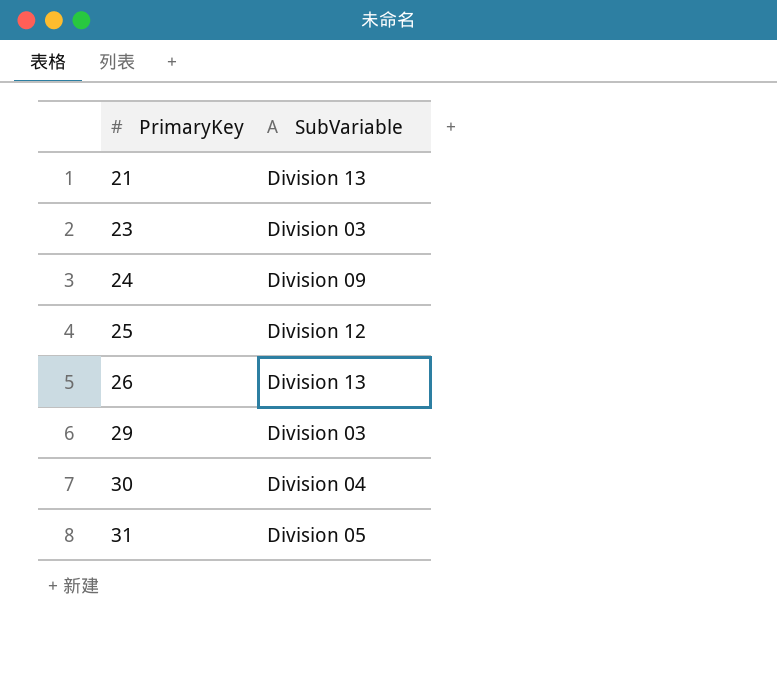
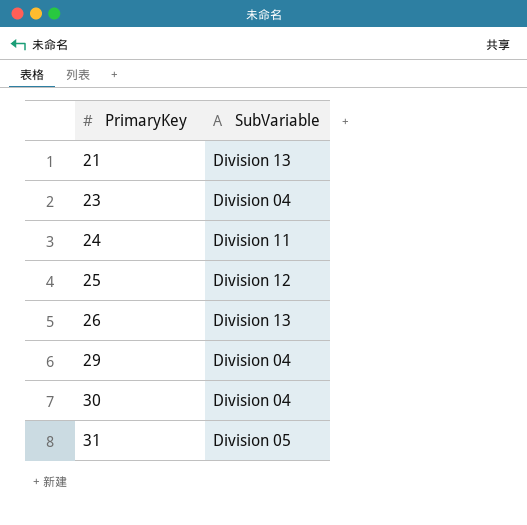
23 | SubVariable: Division 03 -> Division 04
24 | SubVariable: Division 09 -> Division 11
29 | SubVariable: Division 03 -> Division 04

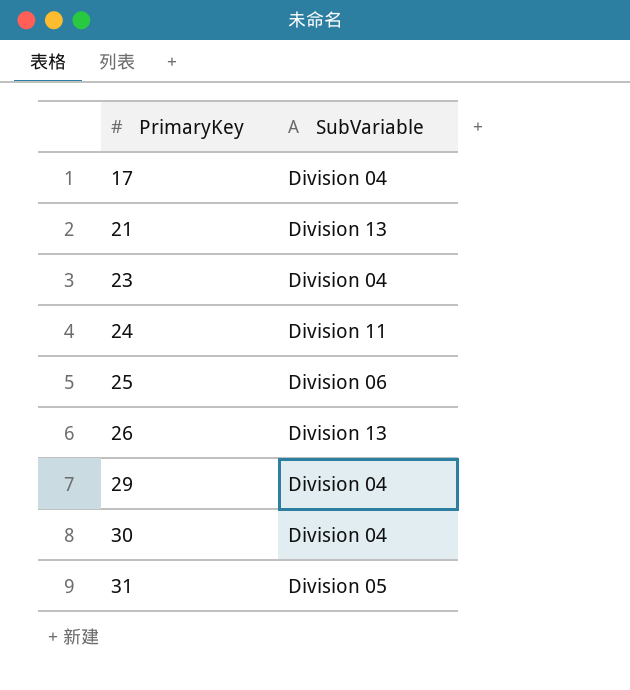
row 17: none -> Division 04
25 | SubVariable: Division 12 -> Division 06

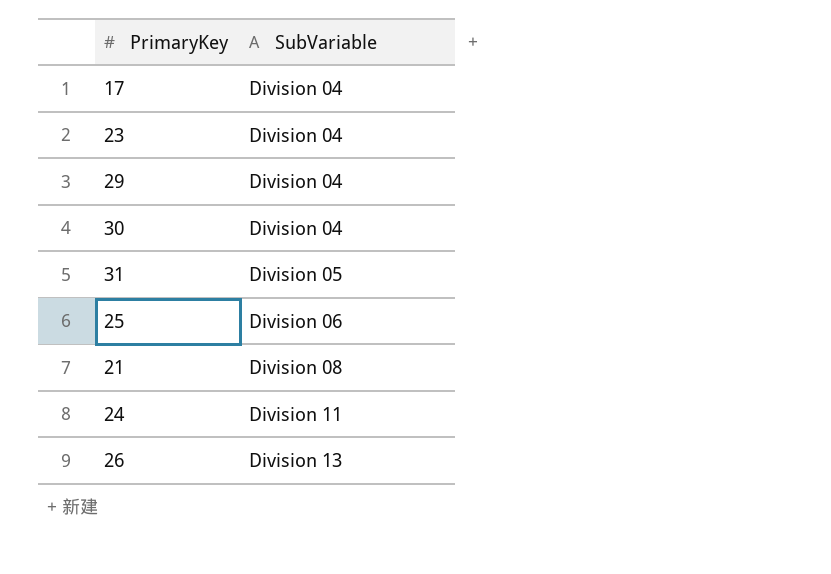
row order: PrimaryKey ascending -> SubVariable ascending
21 | SubVariable: Division 13 -> Division 08

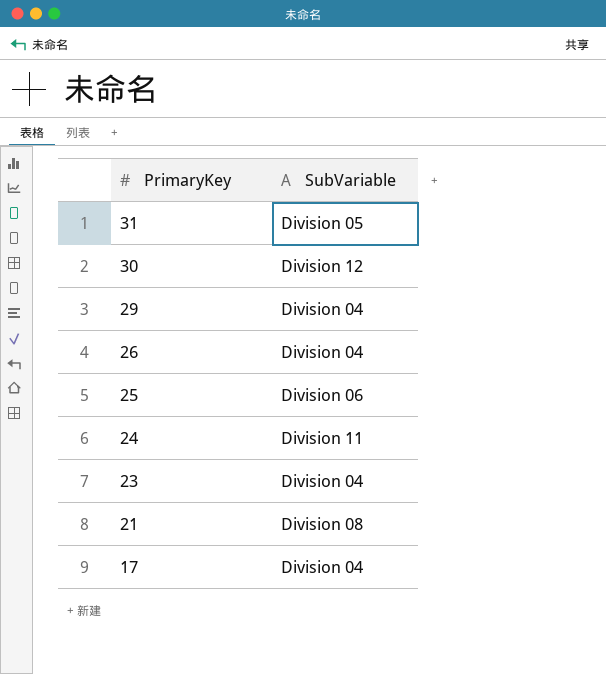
row order: SubVariable ascending -> PrimaryKey descending
30 | SubVariable: Division 04 -> Division 12
26 | SubVariable: Division 13 -> Division 04

